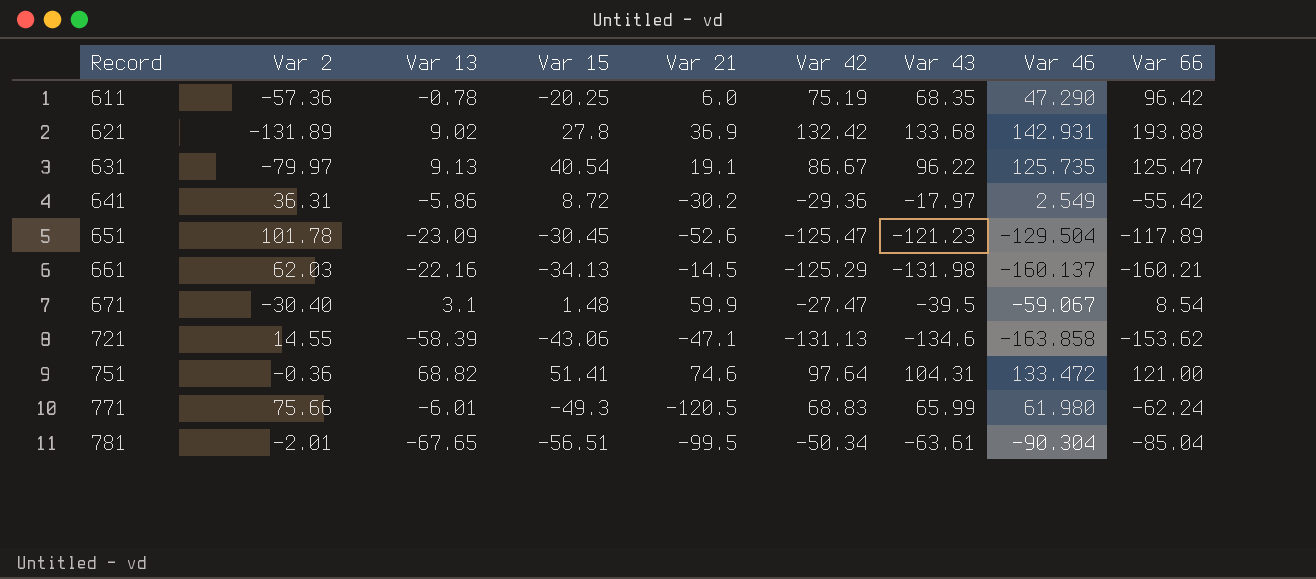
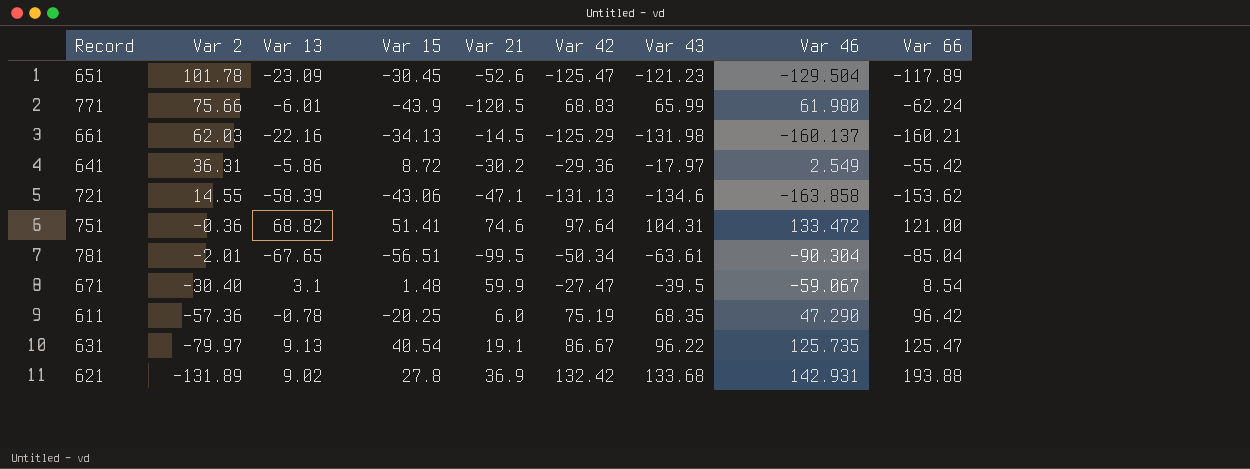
row order: Record ascending -> Var 2 descending
771 | Var 15: -49.3 -> -43.9

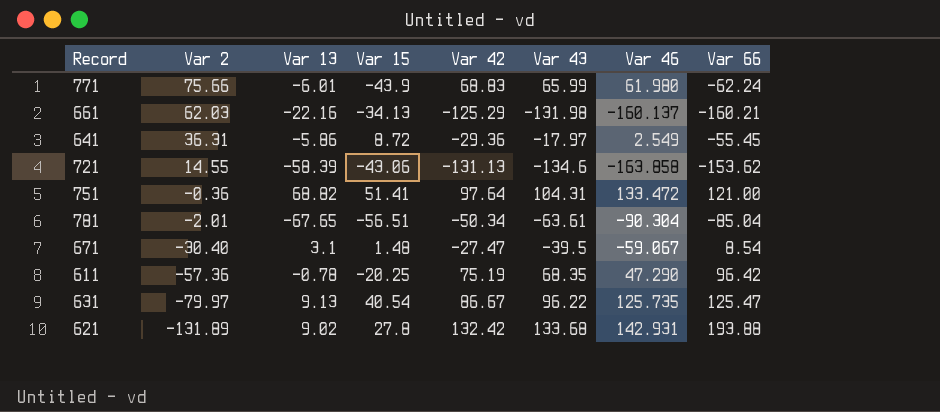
column Var 21 | position: 5 -> none
row 651: 101.78 | -23.09 | -30.45 | -52.6 | -125.47 | -121.23 | -129.504 | -117.89 -> none
641 | Var 66: -55.42 -> -55.45

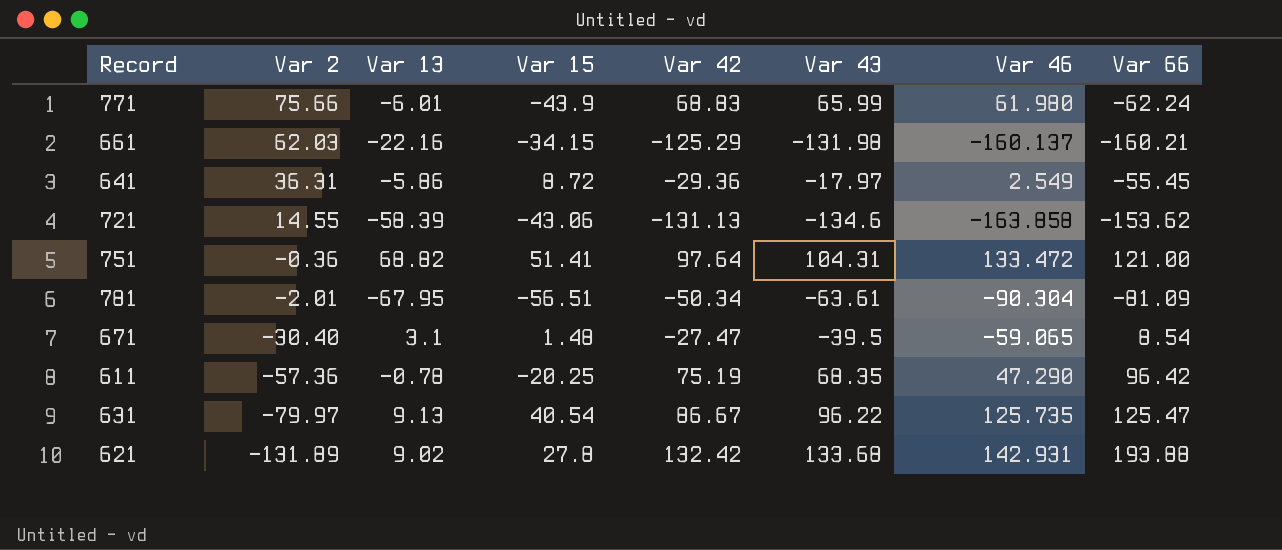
661 | Var 15: -34.13 -> -34.15
781 | Var 13: -67.65 -> -67.95
781 | Var 66: -85.04 -> -81.09
671 | Var 46: -59.067 -> -59.065

